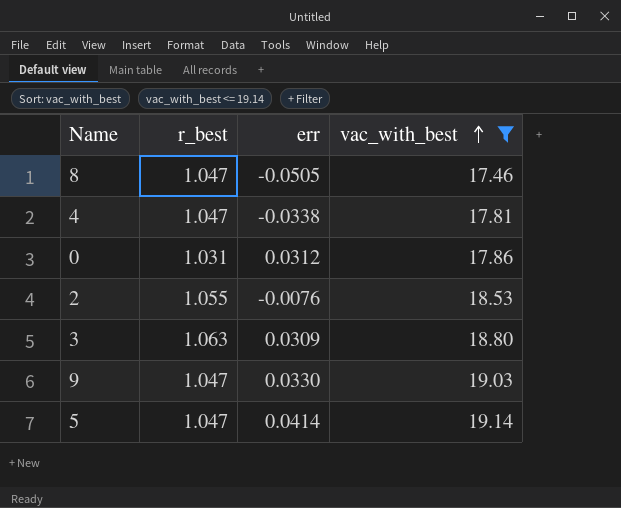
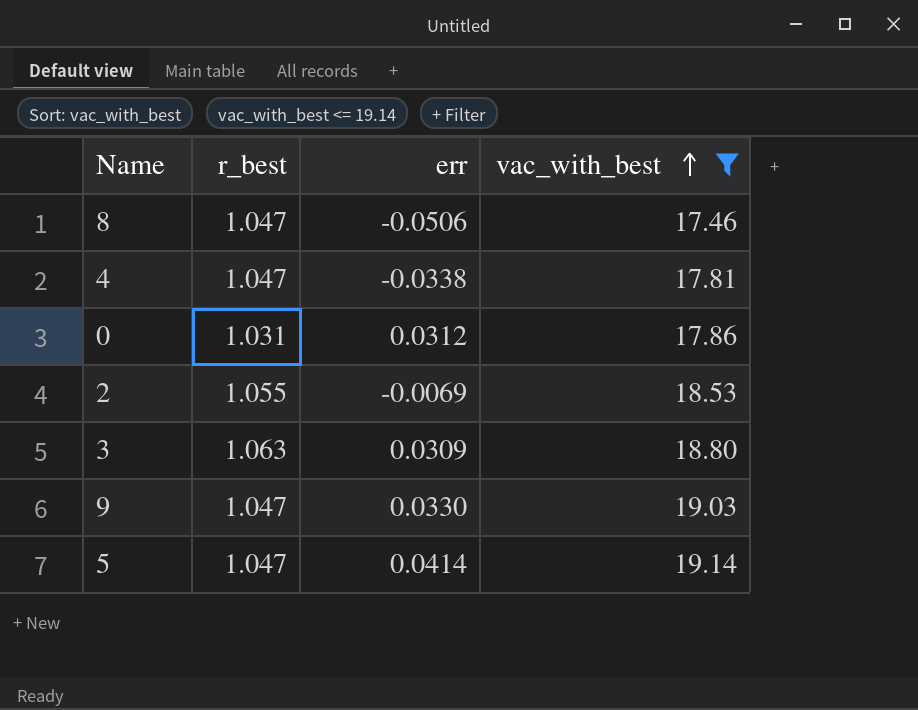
8 | err: -0.0505 -> -0.0506
2 | err: -0.0076 -> -0.0069

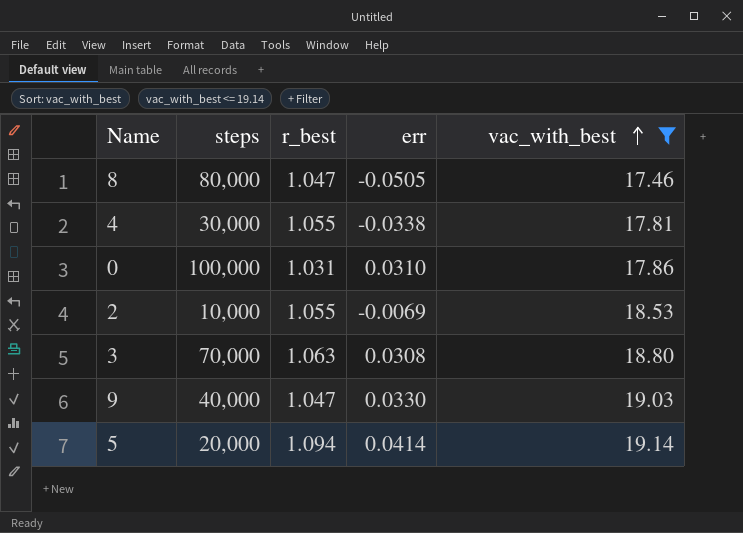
column steps | position: none -> 2
8 | err: -0.0506 -> -0.0505
4 | r_best: 1.047 -> 1.055
0 | err: 0.0312 -> 0.0310
3 | err: 0.0309 -> 0.0308
5 | r_best: 1.047 -> 1.094

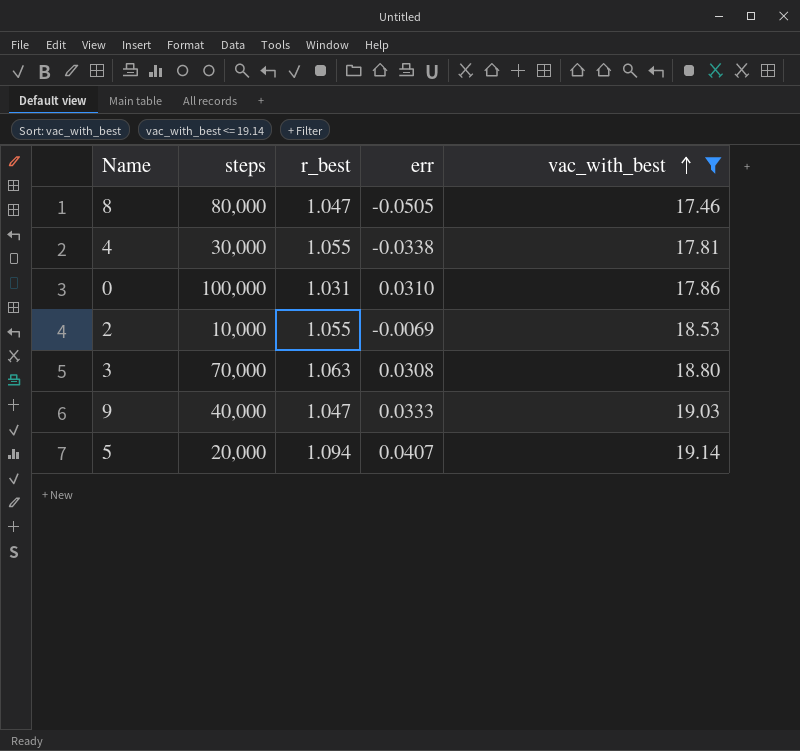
9 | err: 0.0330 -> 0.0333
5 | err: 0.0414 -> 0.0407

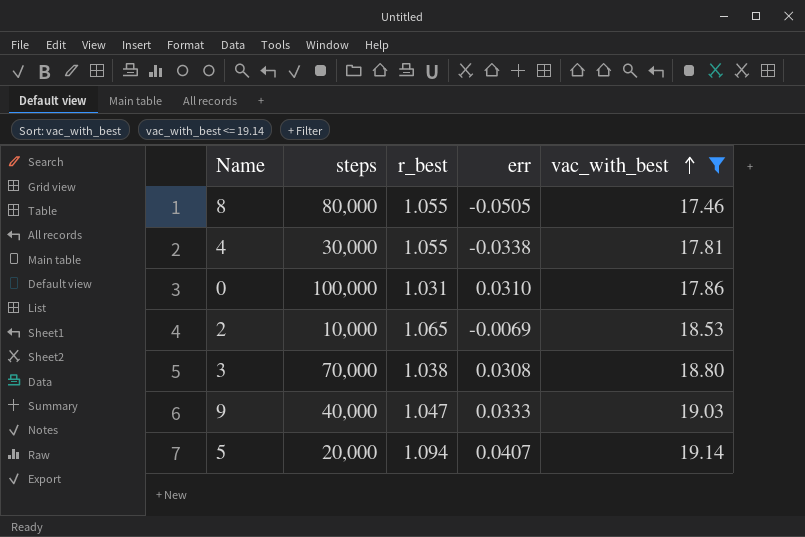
8 | r_best: 1.047 -> 1.055
2 | r_best: 1.055 -> 1.065
3 | r_best: 1.063 -> 1.038

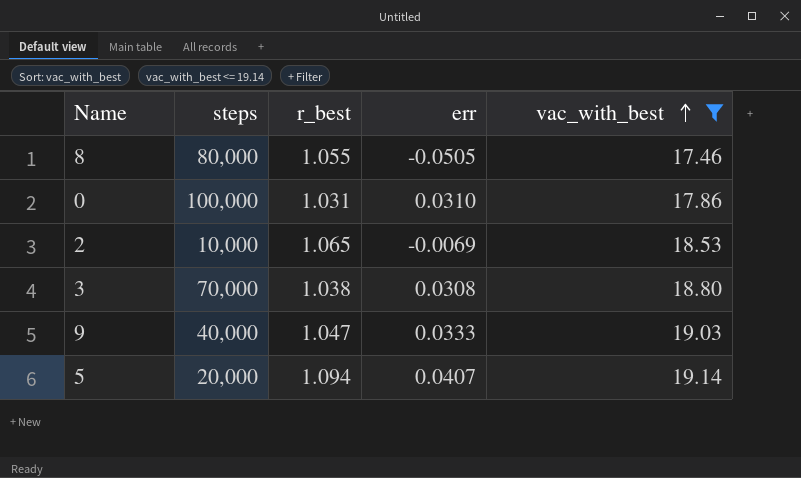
row 4: 30,000 | 1.055 | -0.0338 | 17.81 -> none

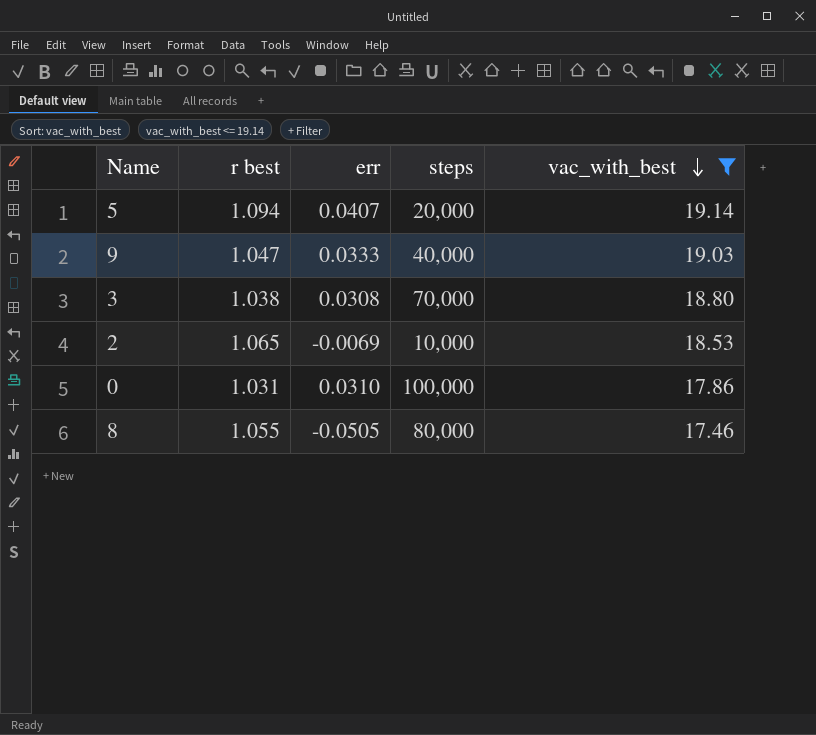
row order: vac_with_best ascending -> vac_with_best descending
column name: r_best -> r best
column steps | position: 2 -> 4

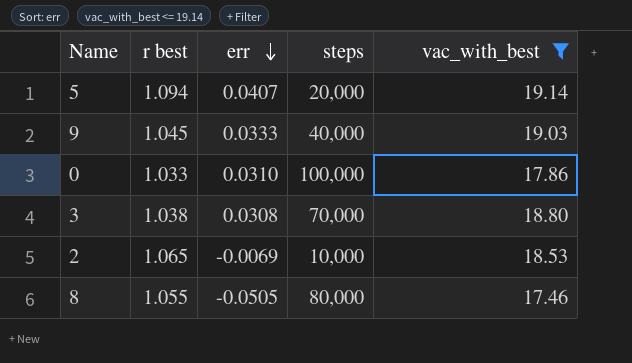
row order: vac_with_best descending -> err descending
9 | r best: 1.047 -> 1.045
0 | r best: 1.031 -> 1.033

